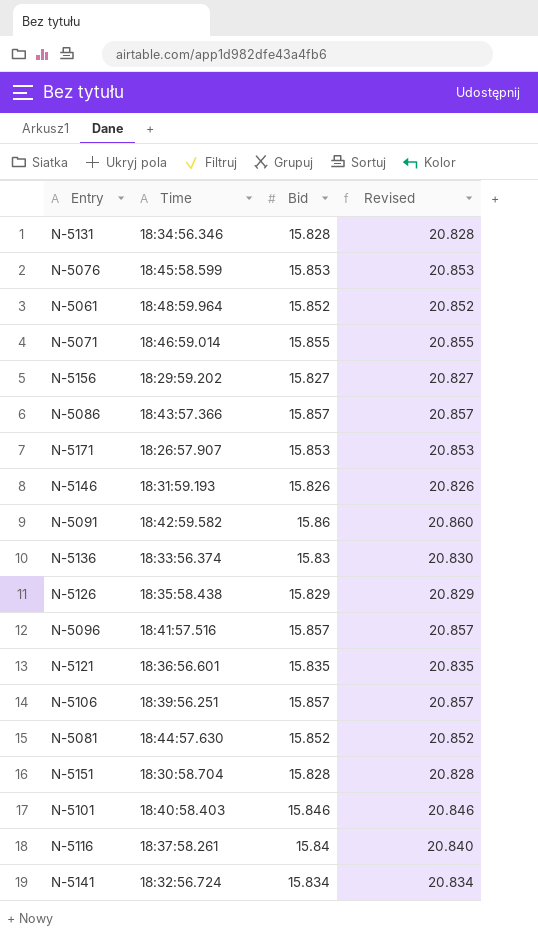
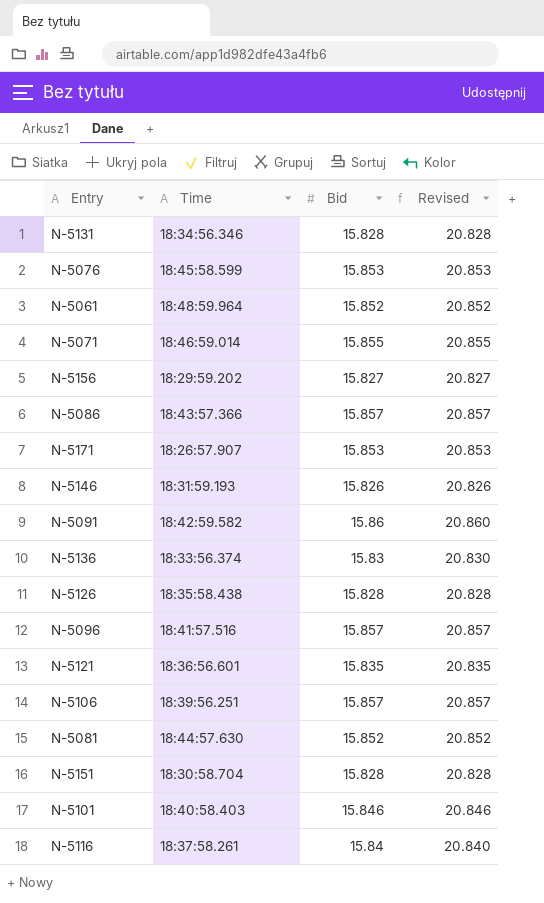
row N-5141: 18:32:56.724 | 15.834 | 20.834 -> none
N-5126 | Bid: 15.829 -> 15.828
N-5126 | Revised: 20.829 -> 20.828

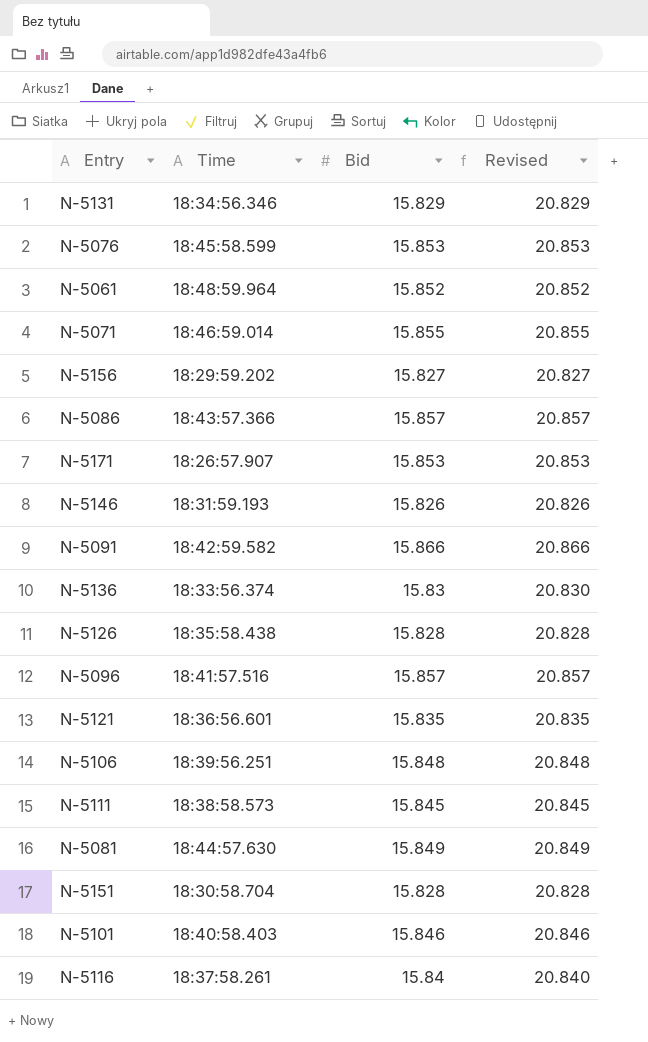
N-5131 | Bid: 15.828 -> 15.829
N-5131 | Revised: 20.828 -> 20.829
N-5091 | Bid: 15.86 -> 15.866
N-5091 | Revised: 20.860 -> 20.866
N-5106 | Bid: 15.857 -> 15.848
N-5106 | Revised: 20.857 -> 20.848
row N-5111: none -> 18:38:58.573 | 15.845 | 20.845
N-5081 | Bid: 15.852 -> 15.849
N-5081 | Revised: 20.852 -> 20.849

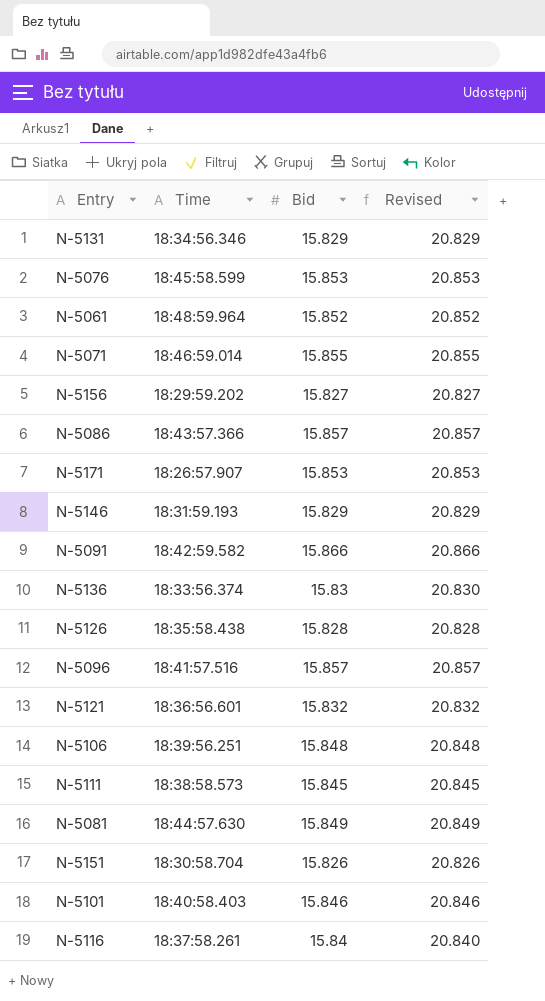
N-5146 | Bid: 15.826 -> 15.829
N-5146 | Revised: 20.826 -> 20.829
N-5121 | Bid: 15.835 -> 15.832
N-5121 | Revised: 20.835 -> 20.832
N-5151 | Bid: 15.828 -> 15.826
N-5151 | Revised: 20.828 -> 20.826

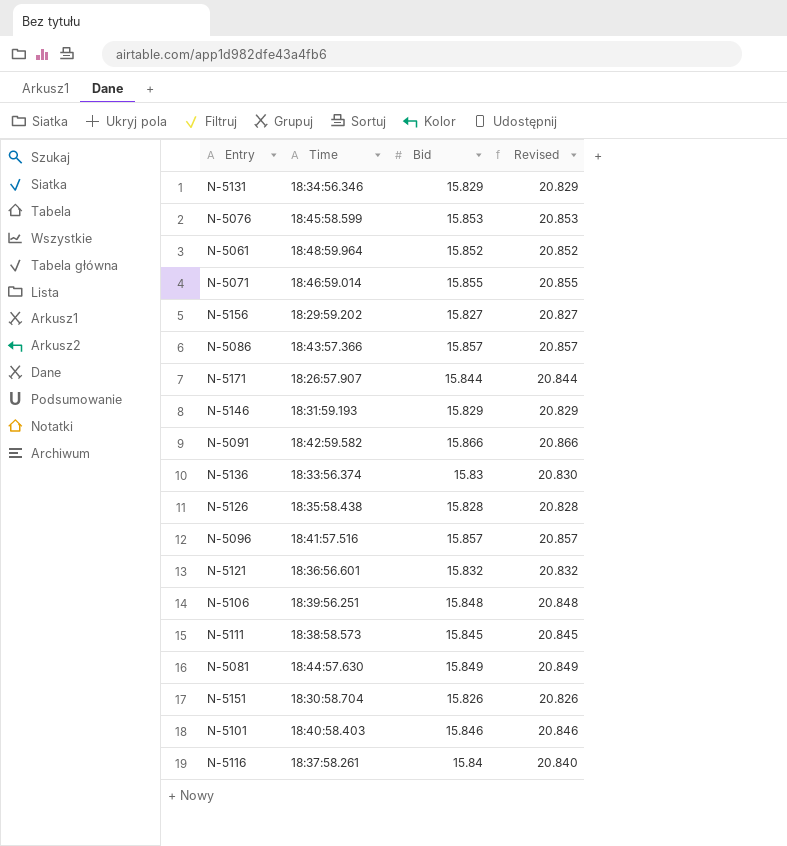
N-5171 | Bid: 15.853 -> 15.844
N-5171 | Revised: 20.853 -> 20.844

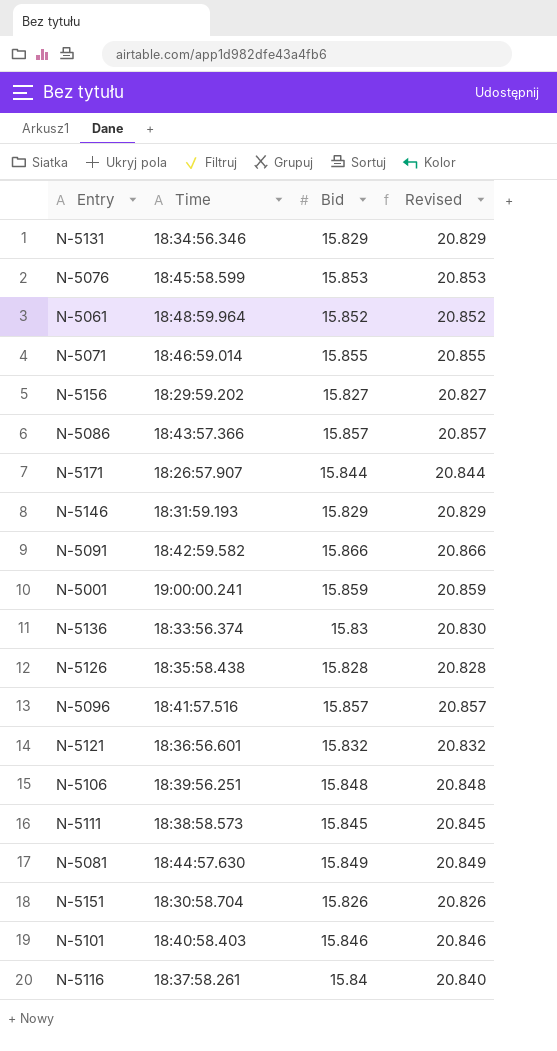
row N-5001: none -> 19:00:00.241 | 15.859 | 20.859

